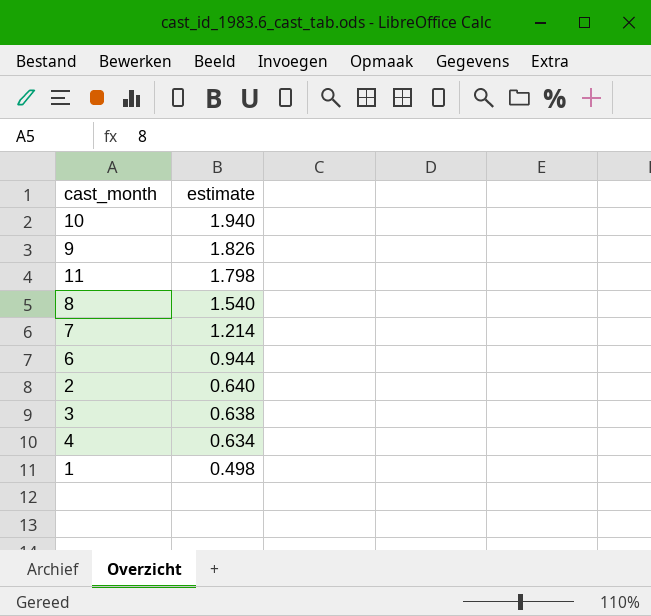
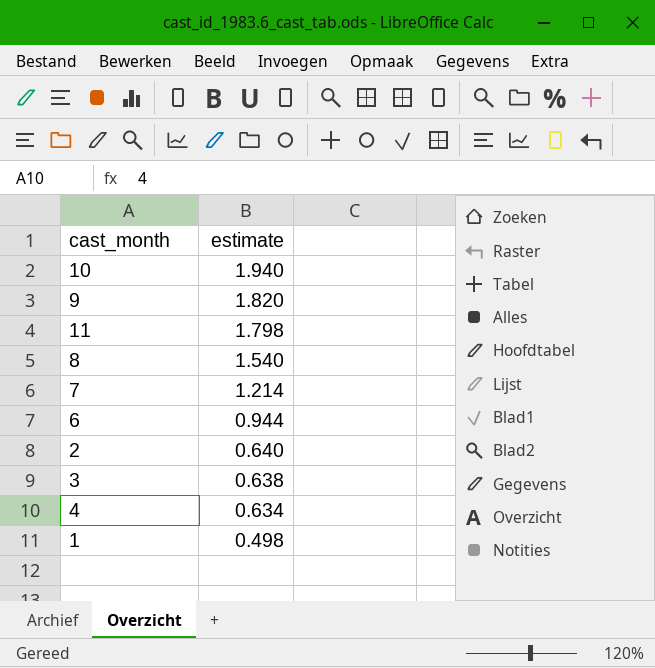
9 | estimate: 1.826 -> 1.820

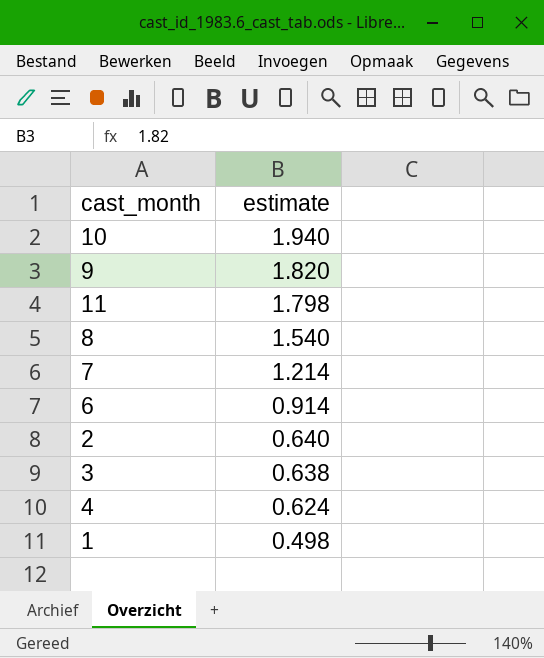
6 | estimate: 0.944 -> 0.914
4 | estimate: 0.634 -> 0.624

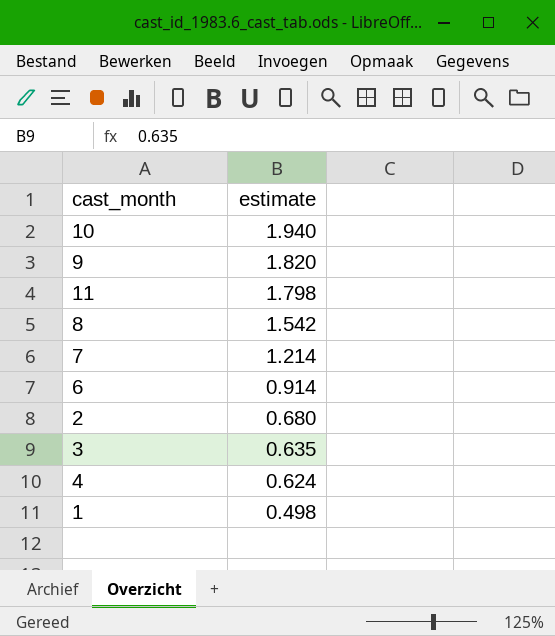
8 | estimate: 1.540 -> 1.542
2 | estimate: 0.640 -> 0.680
3 | estimate: 0.638 -> 0.635

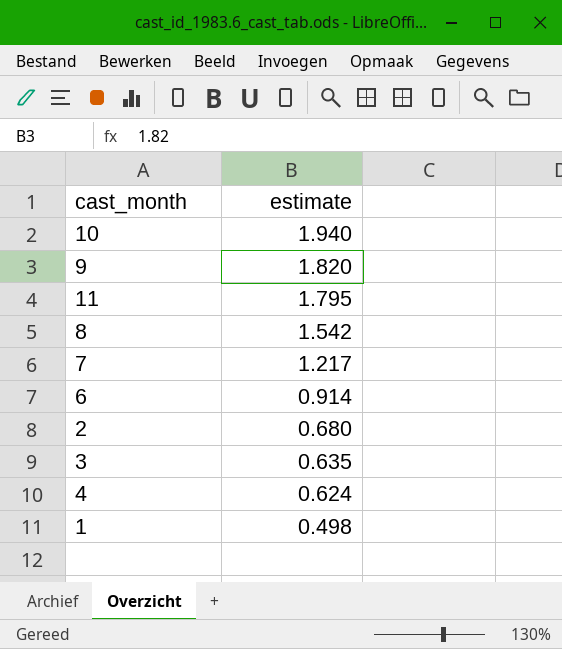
11 | estimate: 1.798 -> 1.795
7 | estimate: 1.214 -> 1.217

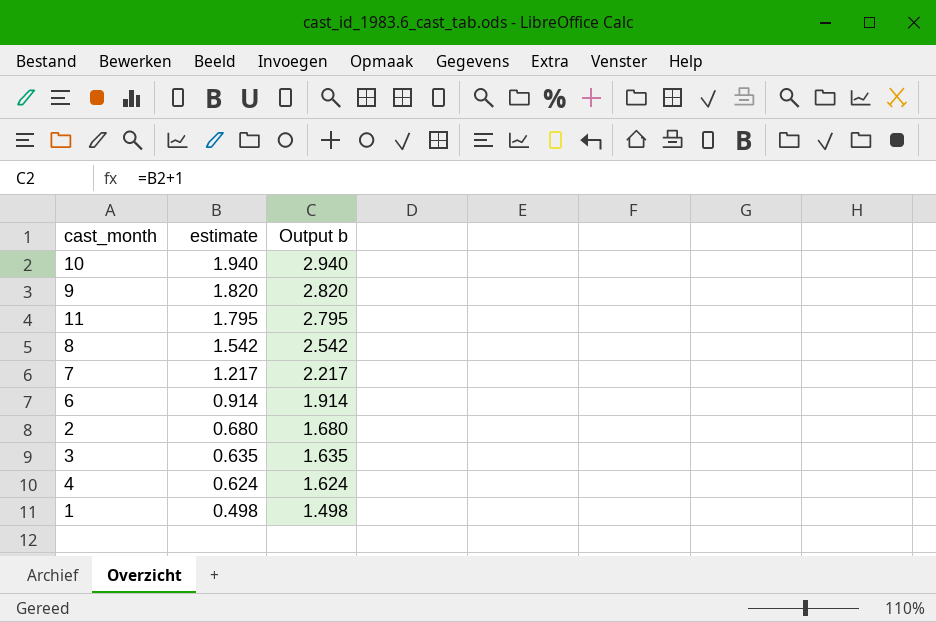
column Output b | formula: none -> [estimate] + 1

